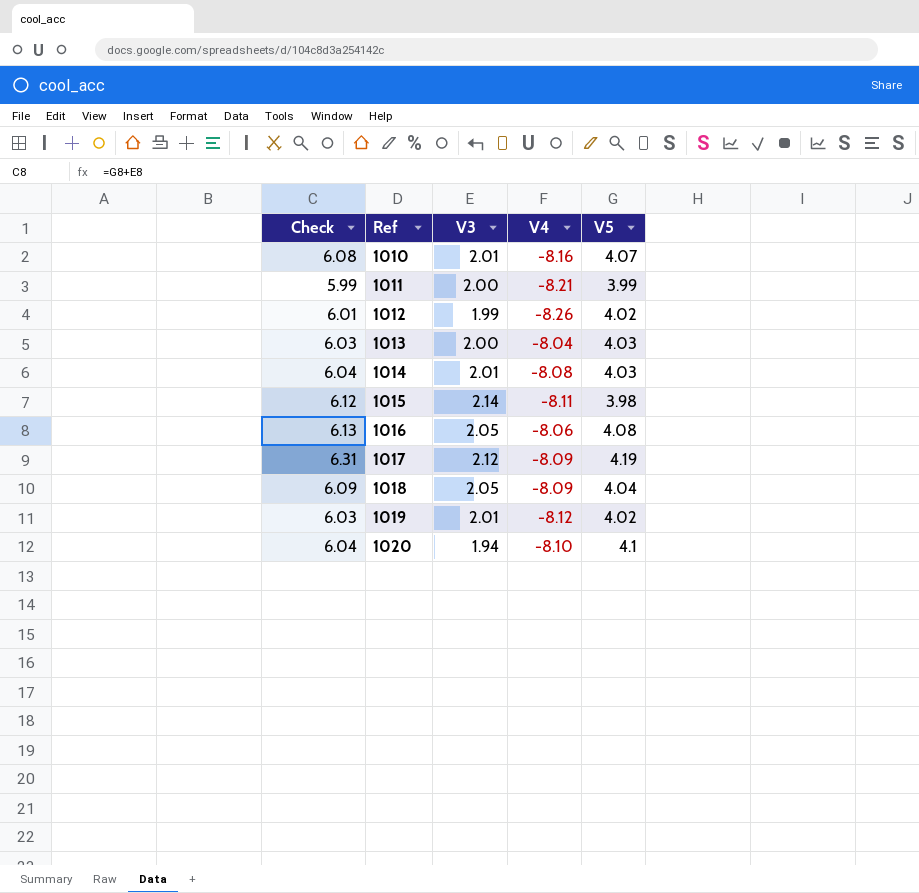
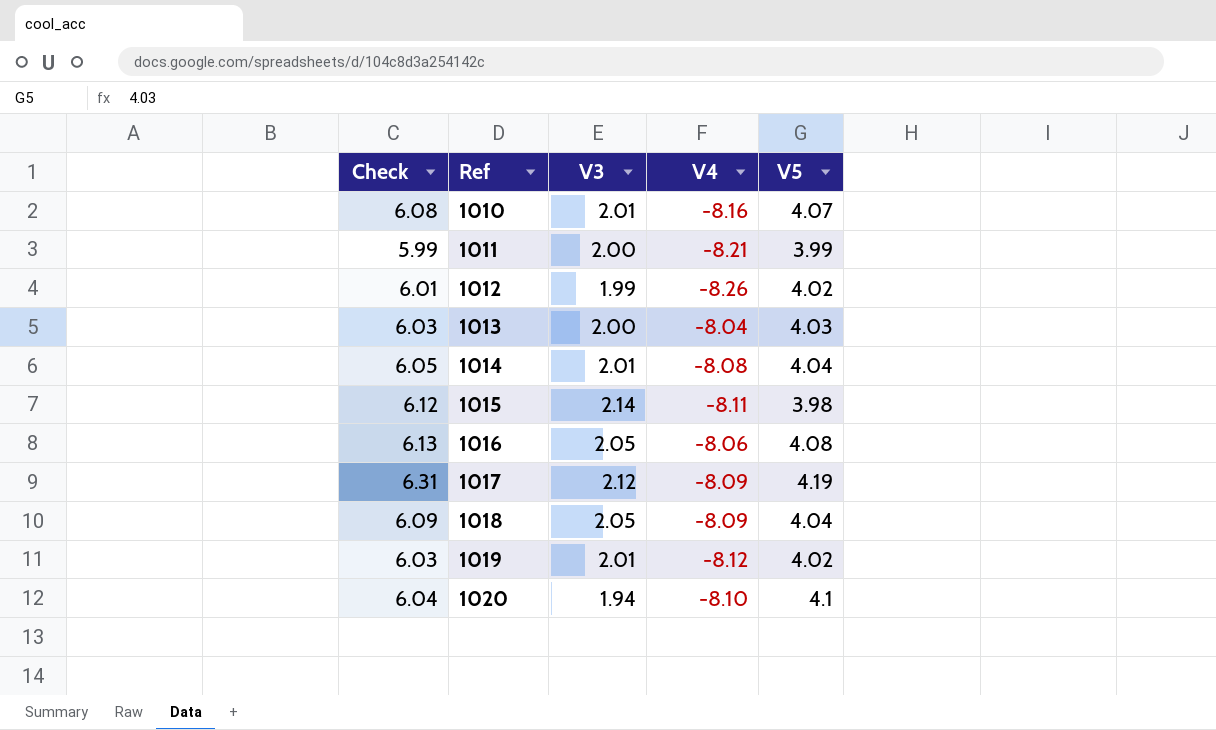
1014 | Check: 6.04 -> 6.05
1014 | V5: 4.03 -> 4.04

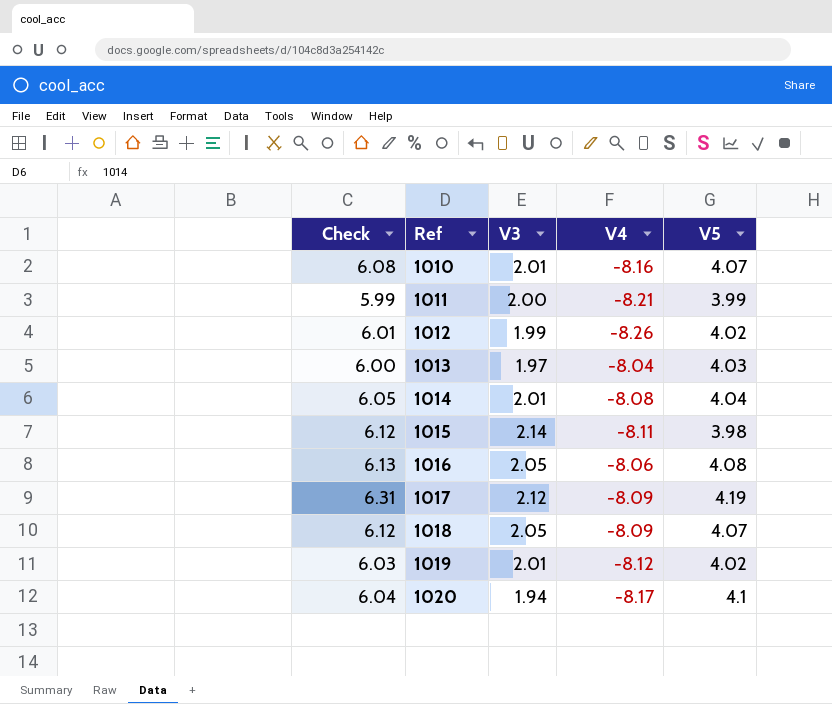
1013 | Check: 6.03 -> 6.00
1013 | V3: 2.00 -> 1.97
1018 | Check: 6.09 -> 6.12
1018 | V5: 4.04 -> 4.07
1020 | V4: -8.10 -> -8.17

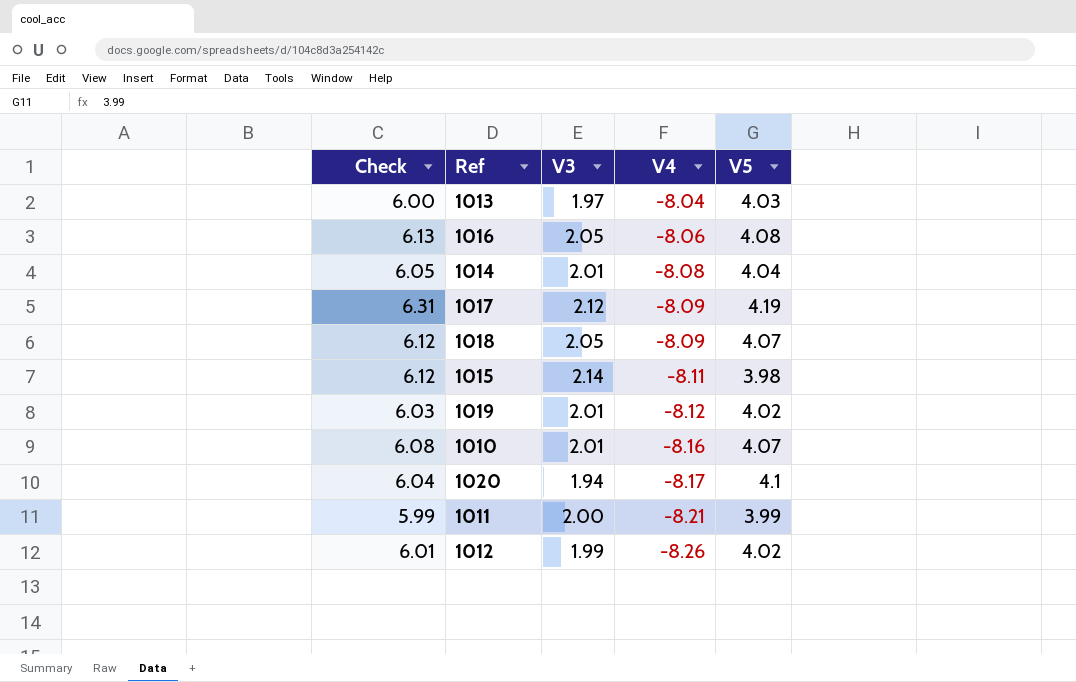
row order: Ref ascending -> V4 descending

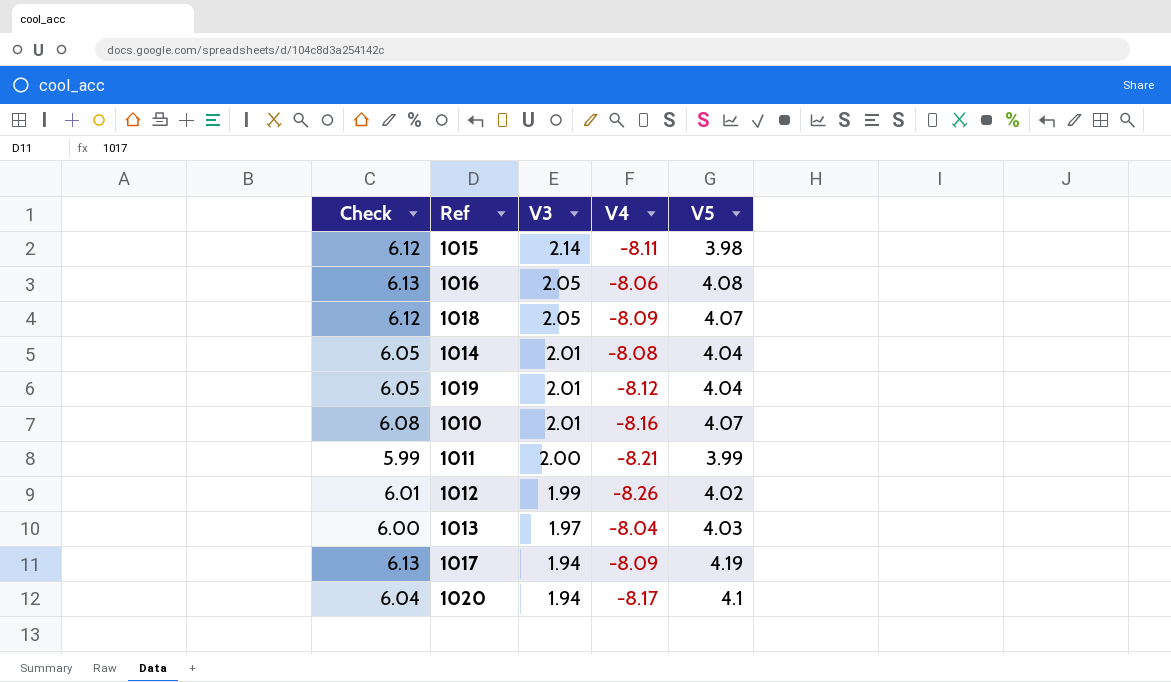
row order: V4 descending -> V3 descending
1019 | Check: 6.03 -> 6.05
1019 | V5: 4.02 -> 4.04
1017 | Check: 6.31 -> 6.13
1017 | V3: 2.12 -> 1.94

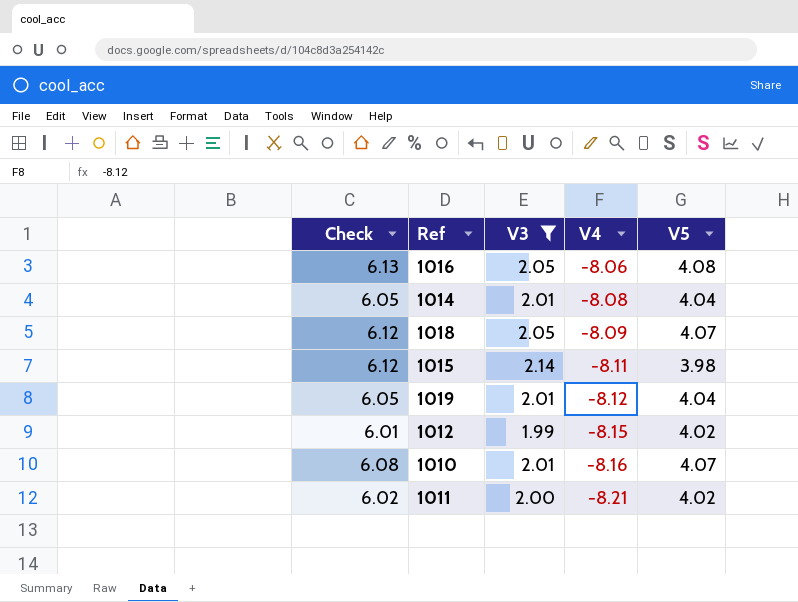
filter: none -> V3 >= 1.99
row order: V3 descending -> V4 descending
1012 | V4: -8.26 -> -8.15
1011 | Check: 5.99 -> 6.02
1011 | V5: 3.99 -> 4.02

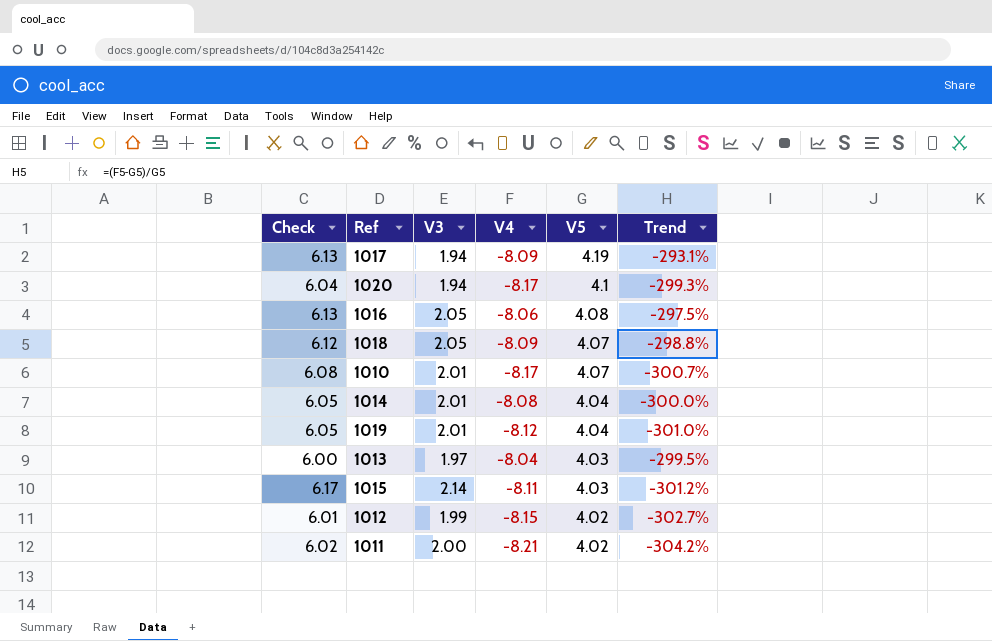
filter: V3 >= 1.99 -> none
row order: V4 descending -> V5 descending
column Trend | formula: none -> ([V4] - [V5]) / [V5]
1010 | V4: -8.16 -> -8.17
1015 | Check: 6.12 -> 6.17
1015 | V5: 3.98 -> 4.03

